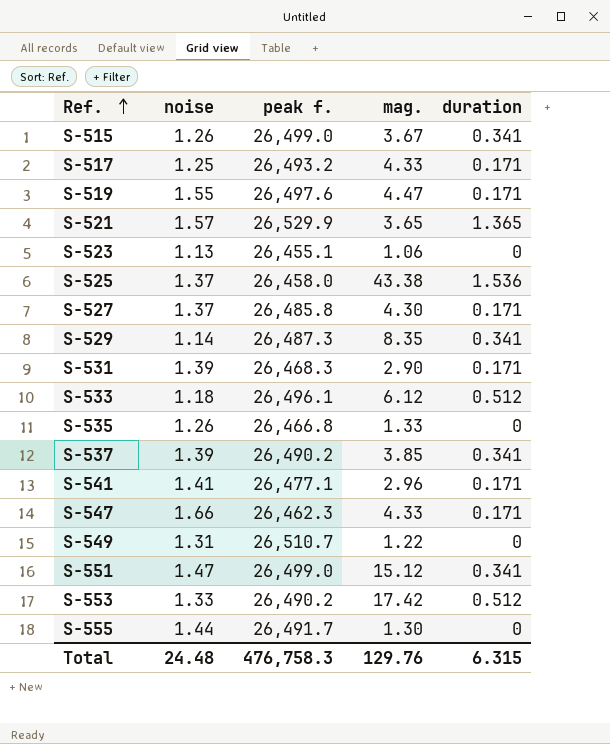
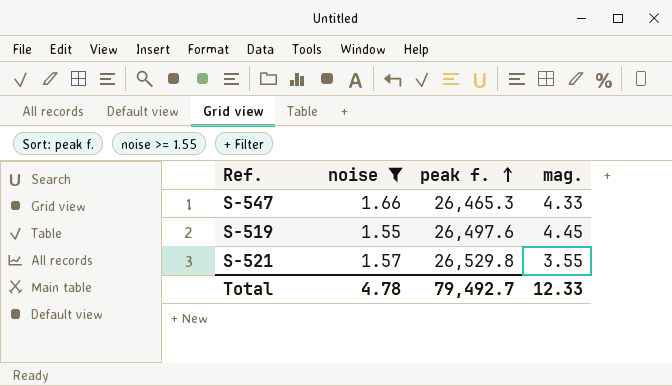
filter: none -> noise >= 1.55
row order: Ref. ascending -> peak f. ascending
column duration | position: 5 -> none
S-547 | peak f.: 26,462.3 -> 26,465.3
S-519 | mag.: 4.47 -> 4.45
S-521 | peak f.: 26,529.9 -> 26,529.8
S-521 | mag.: 3.65 -> 3.55
Total | noise: 24.48 -> 4.78
Total | peak f.: 476,758.3 -> 79,492.7
Total | mag.: 129.76 -> 12.33

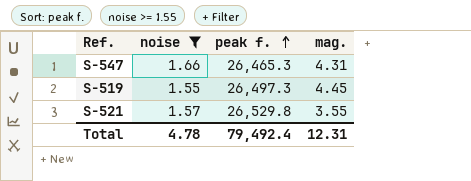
S-547 | mag.: 4.33 -> 4.31
S-519 | peak f.: 26,497.6 -> 26,497.3
Total | peak f.: 79,492.7 -> 79,492.4
Total | mag.: 12.33 -> 12.31

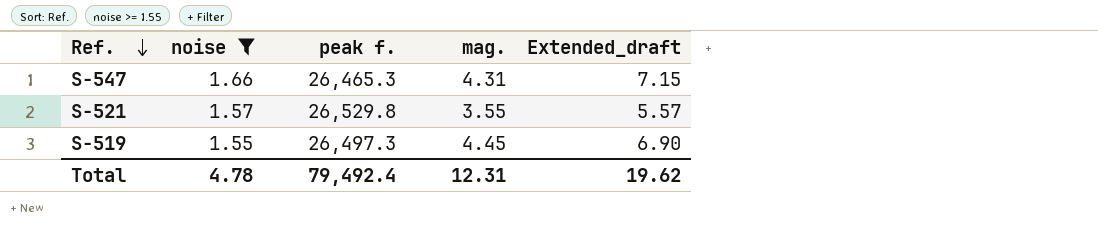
row order: peak f. ascending -> Ref. descending
column Extended_draft | formula: none -> [noise] * [mag.]

